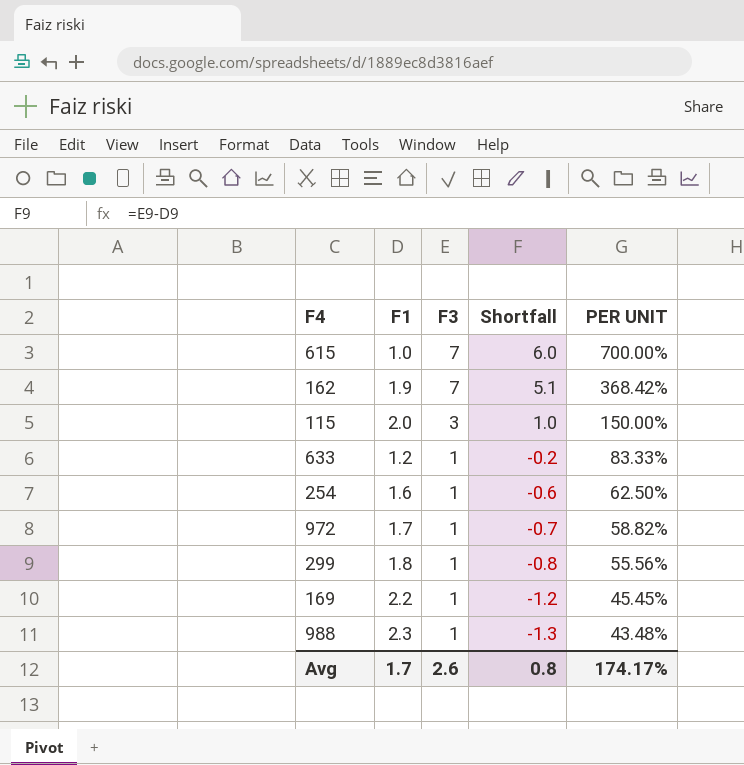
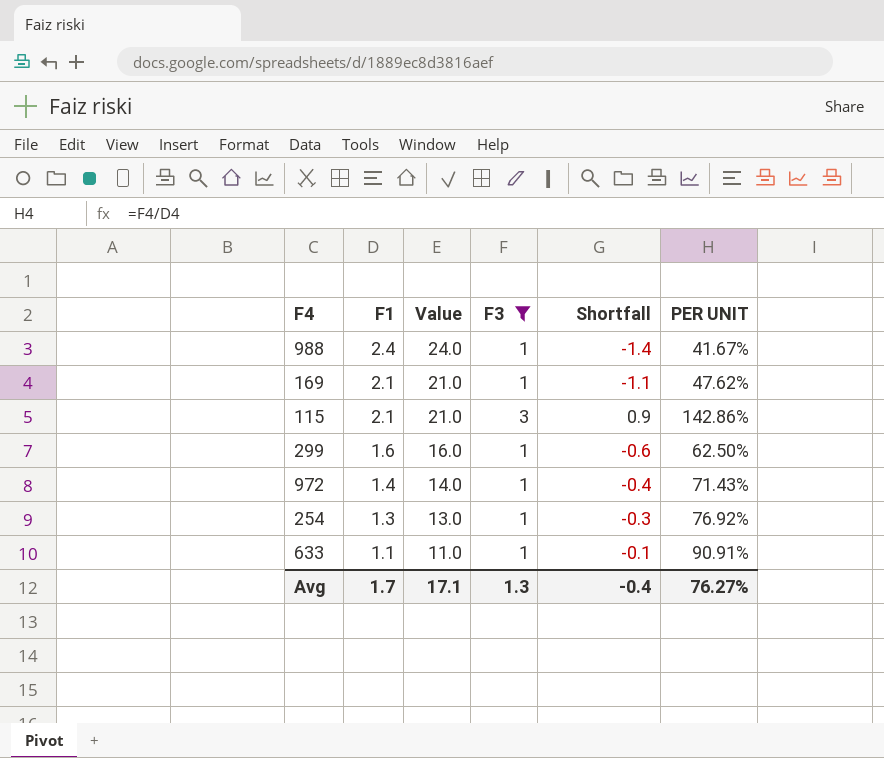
filter: none -> F3 != 7
row order: F3 descending -> F1 descending
column Value | formula: none -> [F1] * 10
988 | F1: 2.3 -> 2.4
988 | Shortfall: -1.3 -> -1.4
988 | PER UNIT: 43.48% -> 41.67%
169 | F1: 2.2 -> 2.1
169 | Shortfall: -1.2 -> -1.1
169 | PER UNIT: 45.45% -> 47.62%
115 | F1: 2.0 -> 2.1
115 | Shortfall: 1.0 -> 0.9
115 | PER UNIT: 150.00% -> 142.86%
299 | F1: 1.8 -> 1.6
299 | Shortfall: -0.8 -> -0.6
299 | PER UNIT: 55.56% -> 62.50%
972 | F1: 1.7 -> 1.4
972 | Shortfall: -0.7 -> -0.4
972 | PER UNIT: 58.82% -> 71.43%
254 | F1: 1.6 -> 1.3
254 | Shortfall: -0.6 -> -0.3
254 | PER UNIT: 62.50% -> 76.92%
633 | F1: 1.2 -> 1.1
633 | Shortfall: -0.2 -> -0.1
633 | PER UNIT: 83.33% -> 90.91%
Avg | F3: 2.6 -> 1.3
Avg | Shortfall: 0.8 -> -0.4
Avg | PER UNIT: 174.17% -> 76.27%

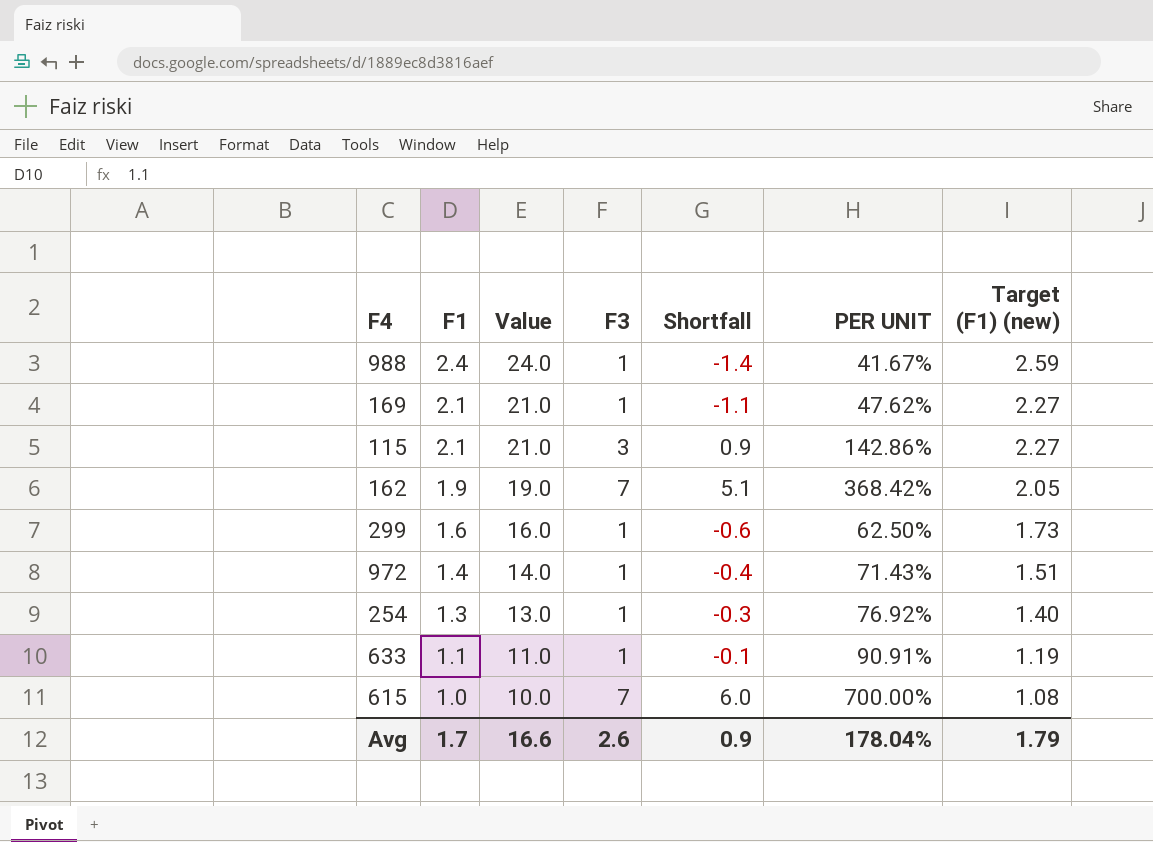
filter: F3 != 7 -> none
column Target (F1) (new) | formula: none -> [F1] * 1.08
Avg | Value: 17.1 -> 16.6
Avg | F3: 1.3 -> 2.6
Avg | Shortfall: -0.4 -> 0.9
Avg | PER UNIT: 76.27% -> 178.04%

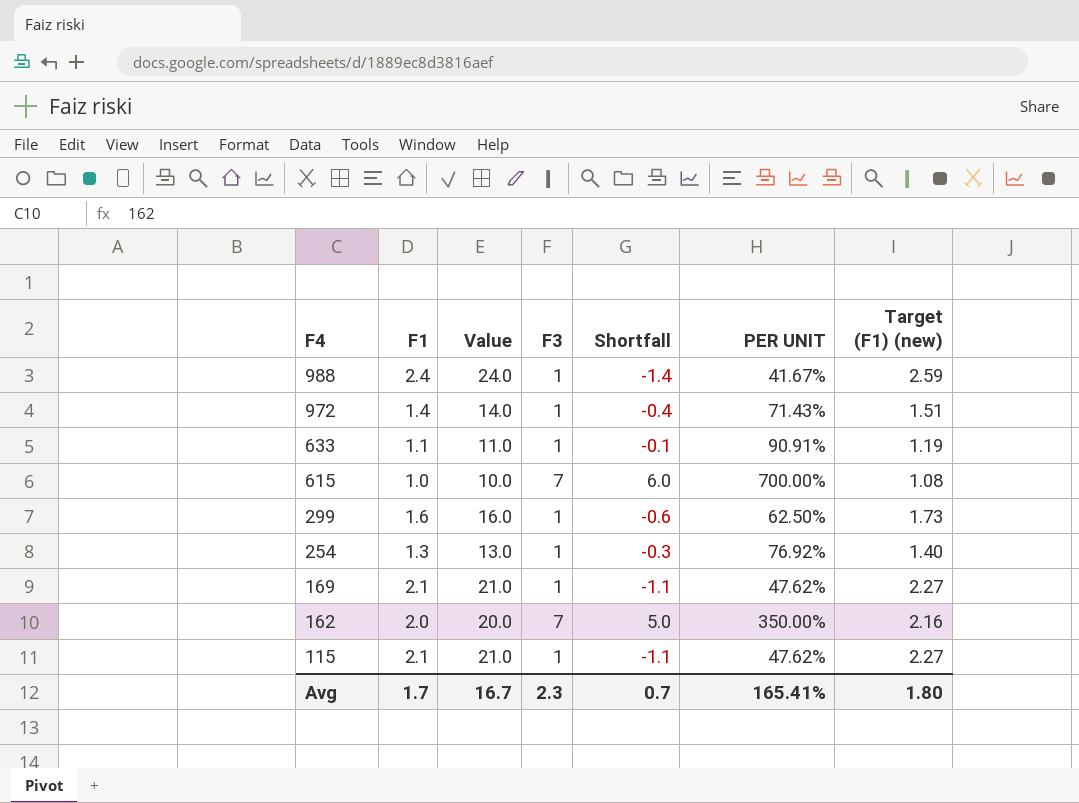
row order: F1 descending -> F4 descending
162 | F1: 1.9 -> 2.0
162 | Value: 19.0 -> 20.0
162 | Shortfall: 5.1 -> 5.0
162 | PER UNIT: 368.42% -> 350.00%
162 | Target (F1) (new): 2.05 -> 2.16
115 | F3: 3 -> 1
115 | Shortfall: 0.9 -> -1.1
115 | PER UNIT: 142.86% -> 47.62%
Avg | Value: 16.6 -> 16.7
Avg | F3: 2.6 -> 2.3
Avg | Shortfall: 0.9 -> 0.7
Avg | PER UNIT: 178.04% -> 165.41%
Avg | Target (F1) (new): 1.79 -> 1.80

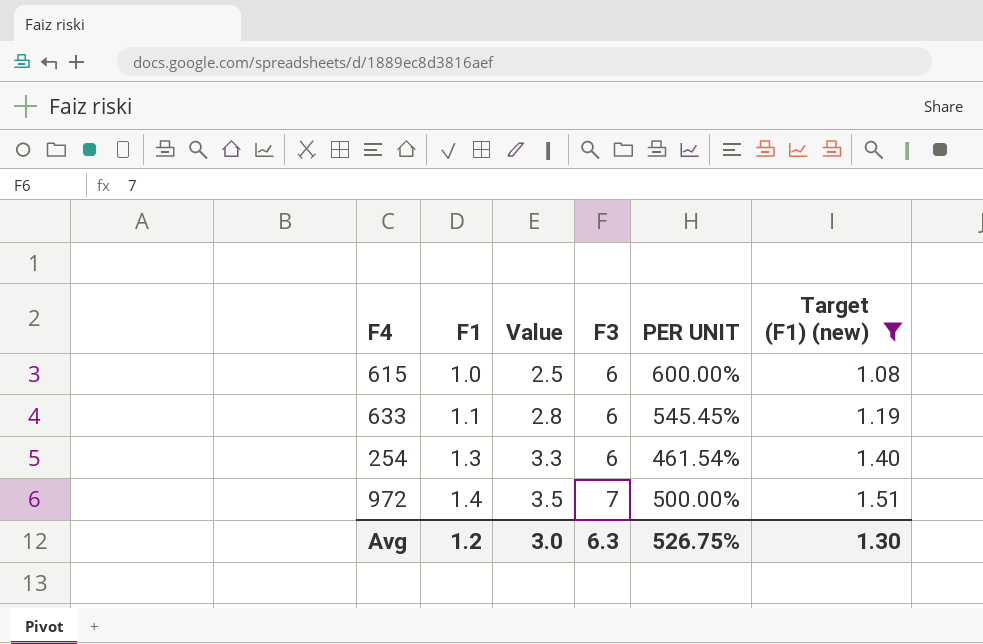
filter: none -> Target (F1) (new) <= 1.51
row order: F4 descending -> F1 ascending
column Shortfall | formula: [F3] - [F1] -> none
column Value | formula: [F1] * 10 -> [F1] * 2.5
615 | F3: 7 -> 6
615 | PER UNIT: 700.00% -> 600.00%
633 | F3: 1 -> 6
633 | PER UNIT: 90.91% -> 545.45%
254 | F3: 1 -> 6
254 | PER UNIT: 76.92% -> 461.54%
972 | F3: 1 -> 7
972 | PER UNIT: 71.43% -> 500.00%
Avg | F1: 1.7 -> 1.2
Avg | Value: 16.7 -> 3.0
Avg | F3: 2.3 -> 6.3
Avg | PER UNIT: 165.41% -> 526.75%
Avg | Target (F1) (new): 1.80 -> 1.30

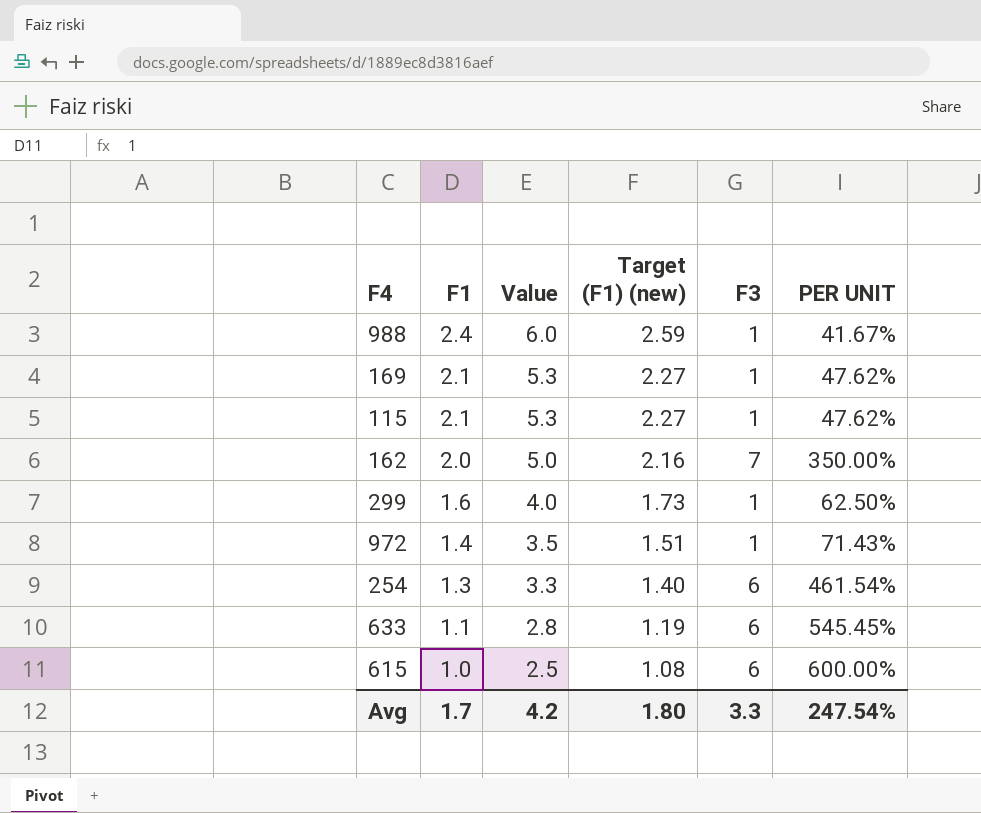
filter: Target (F1) (new) <= 1.51 -> none
row order: F1 ascending -> F1 descending
column Target (F1) (new) | position: 6 -> 4
972 | F3: 7 -> 1
972 | PER UNIT: 500.00% -> 71.43%
Avg | F1: 1.2 -> 1.7
Avg | Value: 3.0 -> 4.2
Avg | Target (F1) (new): 1.30 -> 1.80
Avg | F3: 6.3 -> 3.3
Avg | PER UNIT: 526.75% -> 247.54%

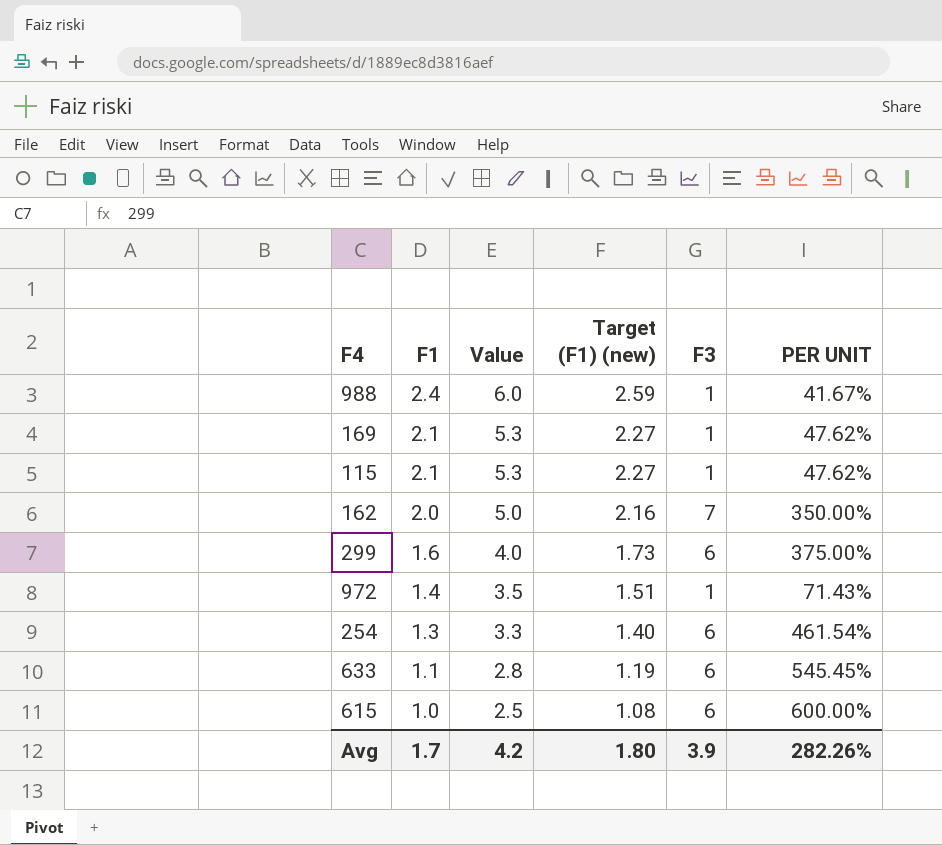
299 | F3: 1 -> 6
299 | PER UNIT: 62.50% -> 375.00%
Avg | F3: 3.3 -> 3.9
Avg | PER UNIT: 247.54% -> 282.26%

